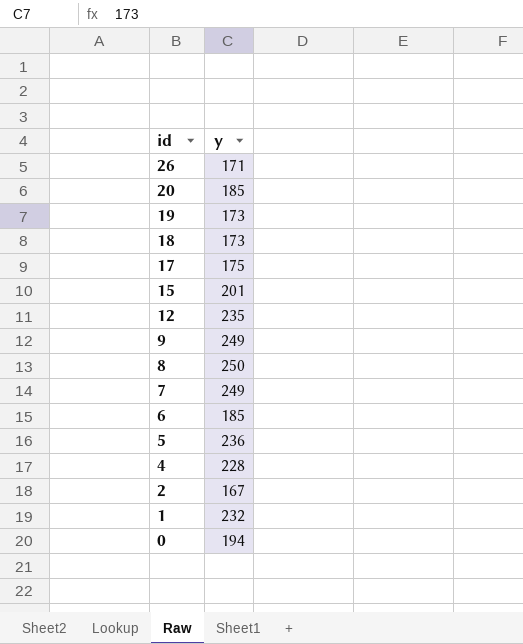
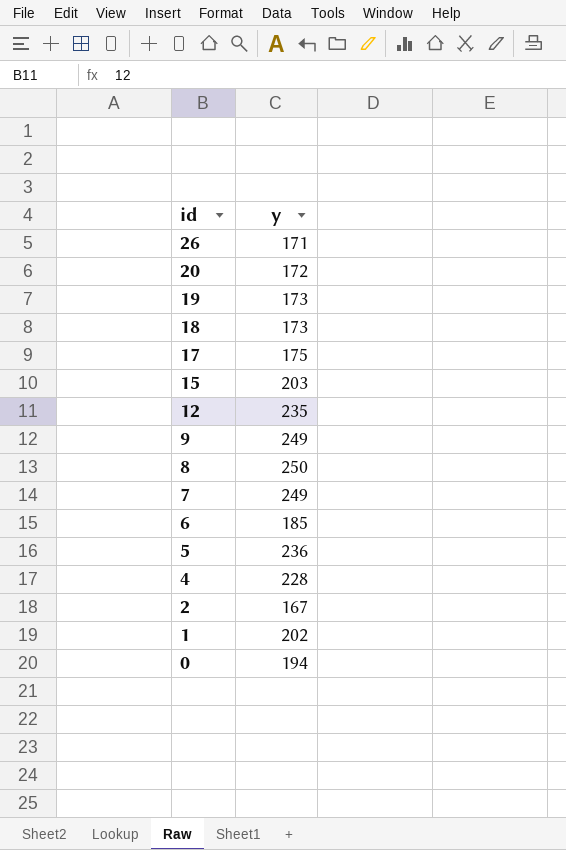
20 | y: 185 -> 172
15 | y: 201 -> 203
1 | y: 232 -> 202

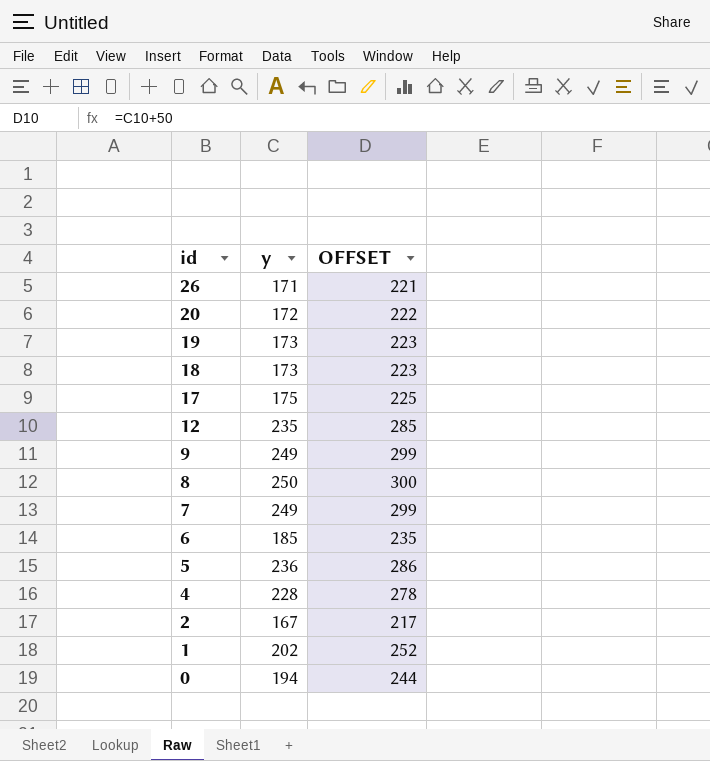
column OFFSET | formula: none -> [y] + 50
row 15: 203 -> none

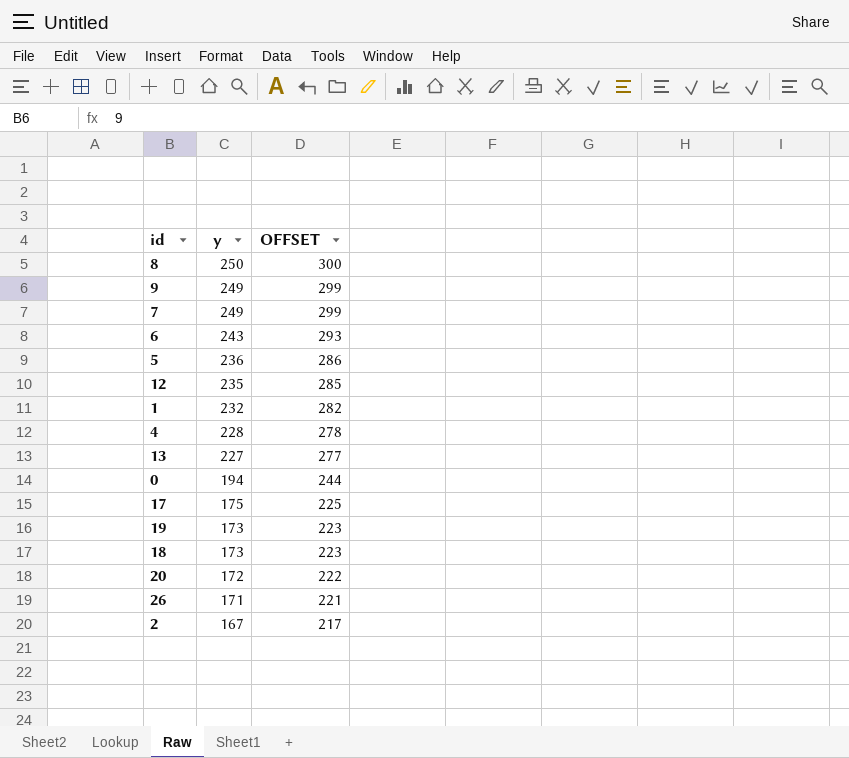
row order: id descending -> y descending
6 | y: 185 -> 243
6 | OFFSET: 235 -> 293
1 | y: 202 -> 232
1 | OFFSET: 252 -> 282
row 13: none -> 227 | 277

